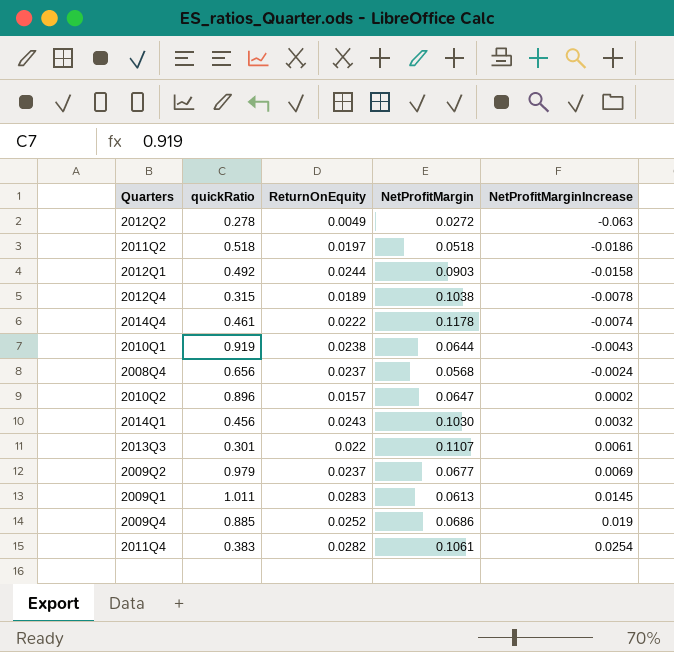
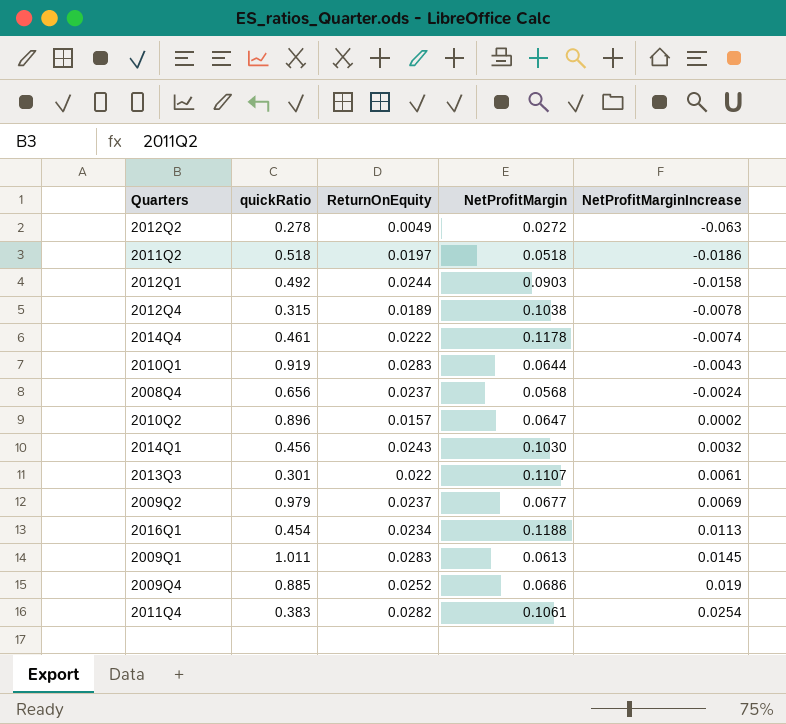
2010Q1 | ReturnOnEquity: 0.0238 -> 0.0283
row 2016Q1: none -> 0.454 | 0.0234 | 0.1188 | 0.0113

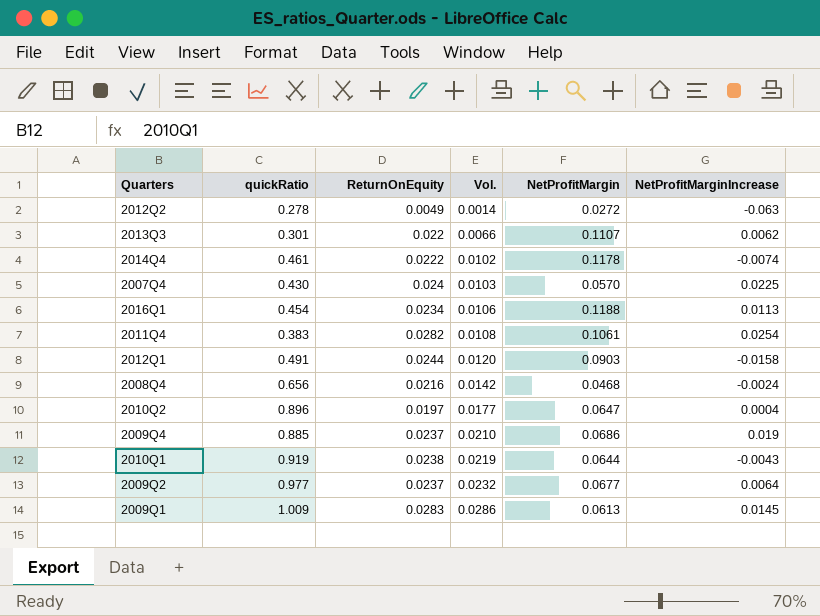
row order: NetProfitMarginIncrease ascending -> Vol. ascending
column Vol. | formula: none -> [quickRatio] * [ReturnOnEquity]
row 2011Q2: 0.518 | 0.0197 | 0.0518 | -0.0186 -> none
row 2012Q4: 0.315 | 0.0189 | 0.1038 | -0.0078 -> none
row 2014Q1: 0.456 | 0.0243 | 0.1030 | 0.0032 -> none
2013Q3 | NetProfitMarginIncrease: 0.0061 -> 0.0062
row 2007Q4: none -> 0.430 | 0.024 | 0.0103 | 0.0570 | 0.0225
2012Q1 | quickRatio: 0.492 -> 0.491
2008Q4 | ReturnOnEquity: 0.0237 -> 0.0216
2008Q4 | NetProfitMargin: 0.0568 -> 0.0468
2010Q2 | ReturnOnEquity: 0.0157 -> 0.0197
2010Q2 | NetProfitMarginIncrease: 0.0002 -> 0.0004
2009Q4 | ReturnOnEquity: 0.0252 -> 0.0237
2010Q1 | ReturnOnEquity: 0.0283 -> 0.0238
2009Q2 | quickRatio: 0.979 -> 0.977
2009Q2 | NetProfitMarginIncrease: 0.0069 -> 0.0064
2009Q1 | quickRatio: 1.011 -> 1.009

